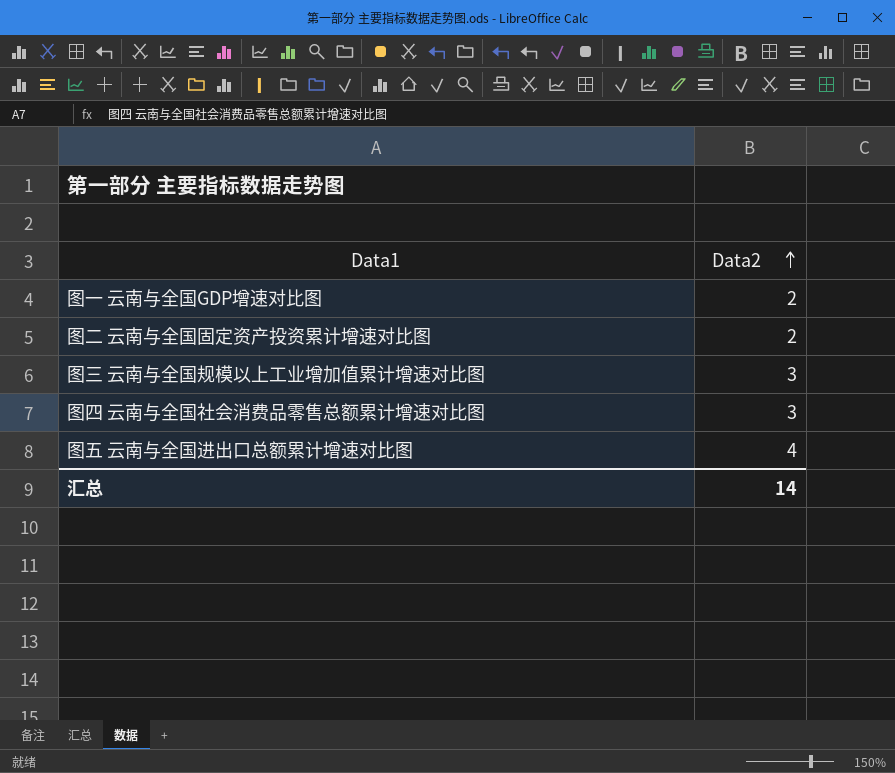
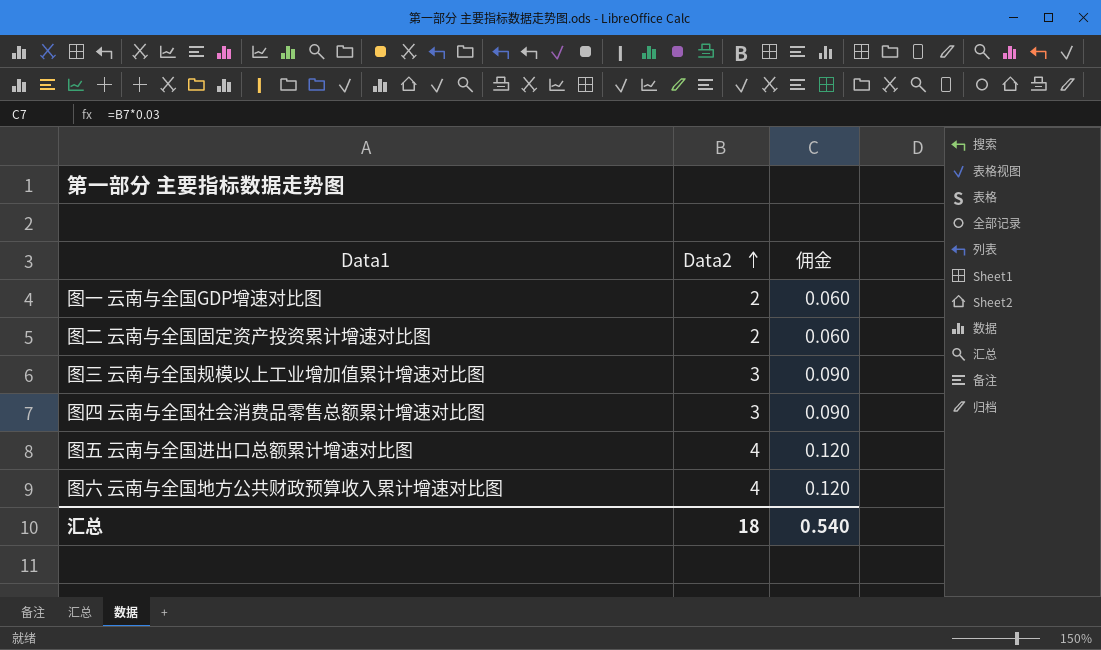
column 佣金 | formula: none -> [Data2] * 0.03
row 图六 云南与全国地方公共财政预算收入累计增速对比图: none -> 4 | 0.120
汇总 | Data2: 14 -> 18

